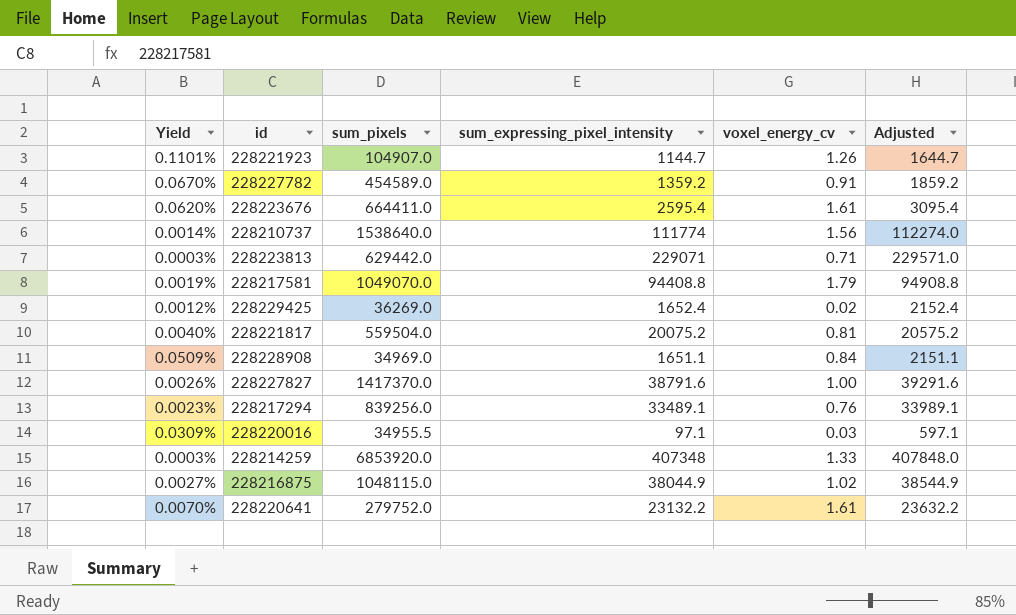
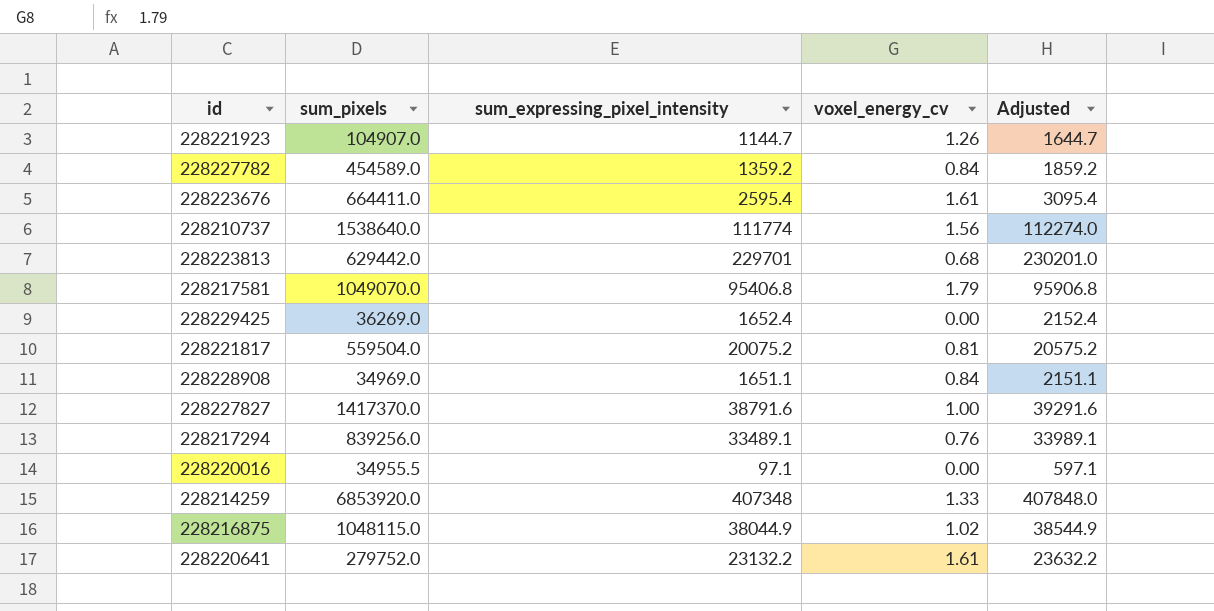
column Yield | formula: [voxel_energy_cv] / [sum_expressing_pixel_intensity] -> none
228227782 | voxel_energy_cv: 0.91 -> 0.84
228223813 | sum_expressing_pixel_intensity: 229071 -> 229701
228223813 | voxel_energy_cv: 0.71 -> 0.68
228223813 | Adjusted: 229571.0 -> 230201.0
228217581 | sum_expressing_pixel_intensity: 94408.8 -> 95406.8
228217581 | Adjusted: 94908.8 -> 95906.8
228229425 | voxel_energy_cv: 0.02 -> 0.00
228220016 | voxel_energy_cv: 0.03 -> 0.00

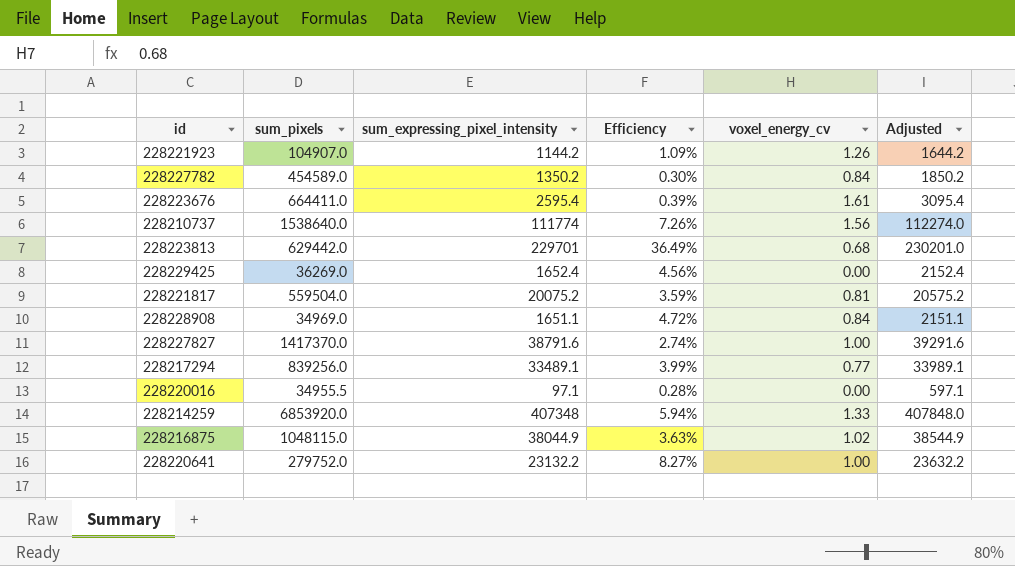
column Efficiency | formula: none -> [sum_expressing_pixel_intensity] / [sum_pixels]
row 228217581: 1049070.0 | 95406.8 | 1.79 | 95906.8 -> none
228221923 | sum_expressing_pixel_intensity: 1144.7 -> 1144.2
228221923 | Adjusted: 1644.7 -> 1644.2
228227782 | sum_expressing_pixel_intensity: 1359.2 -> 1350.2
228227782 | Adjusted: 1859.2 -> 1850.2
228217294 | voxel_energy_cv: 0.76 -> 0.77
228220641 | voxel_energy_cv: 1.61 -> 1.00

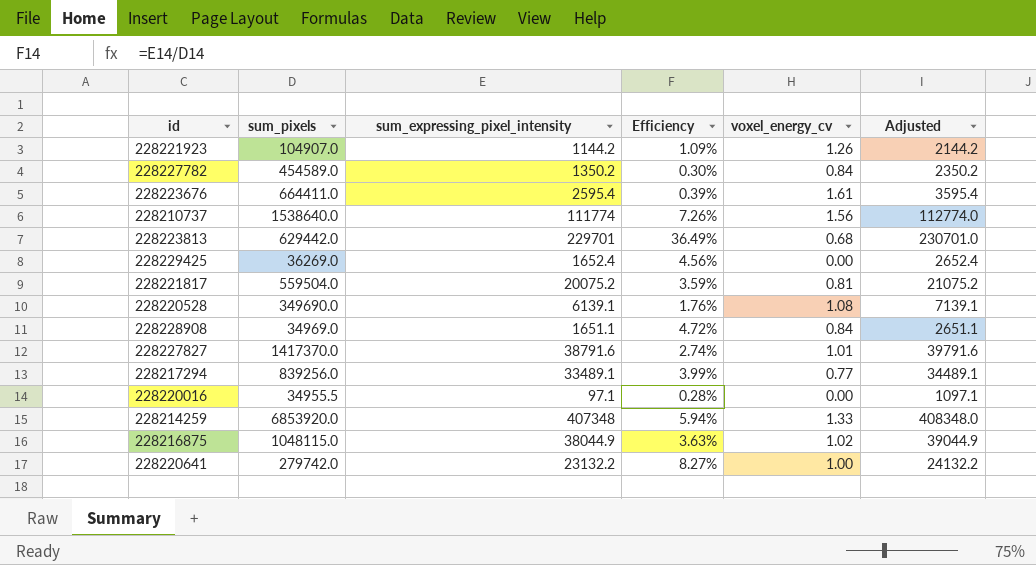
column Adjusted | formula: [sum_expressing_pixel_intensity] + 500 -> [sum_expressing_pixel_intensity] + 1000
row 228220528: none -> 349690.0 | 6139.1 | 1.76% | 1.08 | 7139.1
228227827 | voxel_energy_cv: 1.00 -> 1.01
228220641 | sum_pixels: 279752.0 -> 279742.0

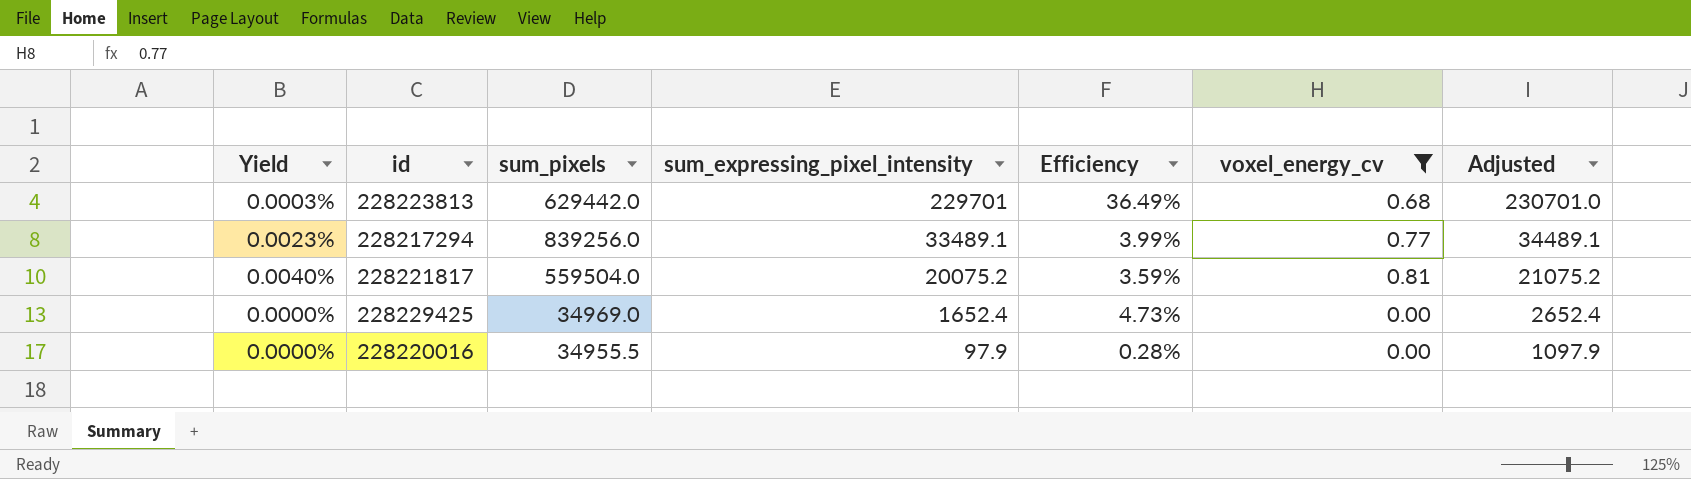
filter: none -> voxel_energy_cv <= 0.81
row order: none -> sum_expressing_pixel_intensity descending
column Yield | formula: none -> [voxel_energy_cv] / [sum_expressing_pixel_intensity]
228229425 | sum_pixels: 36269.0 -> 34969.0
228229425 | Efficiency: 4.56% -> 4.73%
228220016 | sum_expressing_pixel_intensity: 97.1 -> 97.9
228220016 | Adjusted: 1097.1 -> 1097.9

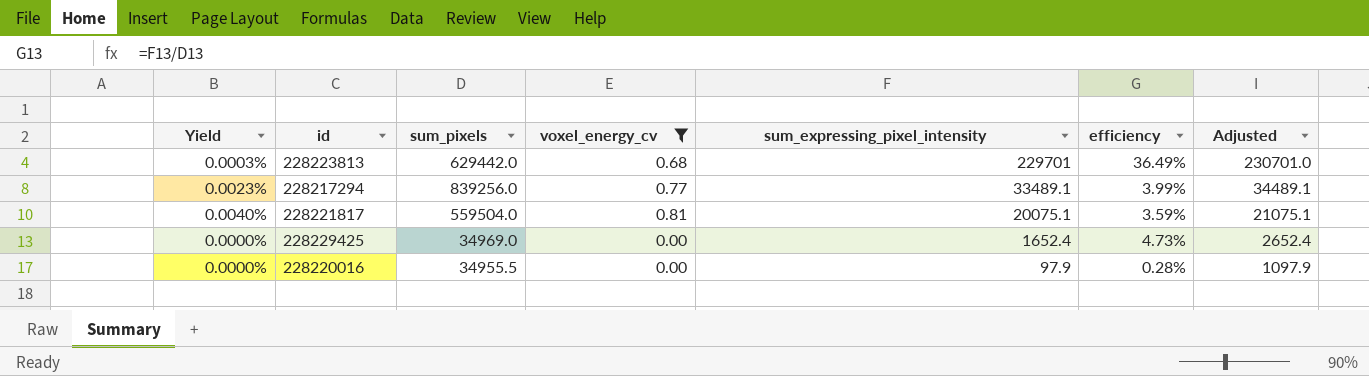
column voxel_energy_cv | position: 6 -> 4
column name: Efficiency -> efficiency
228221817 | sum_expressing_pixel_intensity: 20075.2 -> 20075.1
228221817 | Adjusted: 21075.2 -> 21075.1

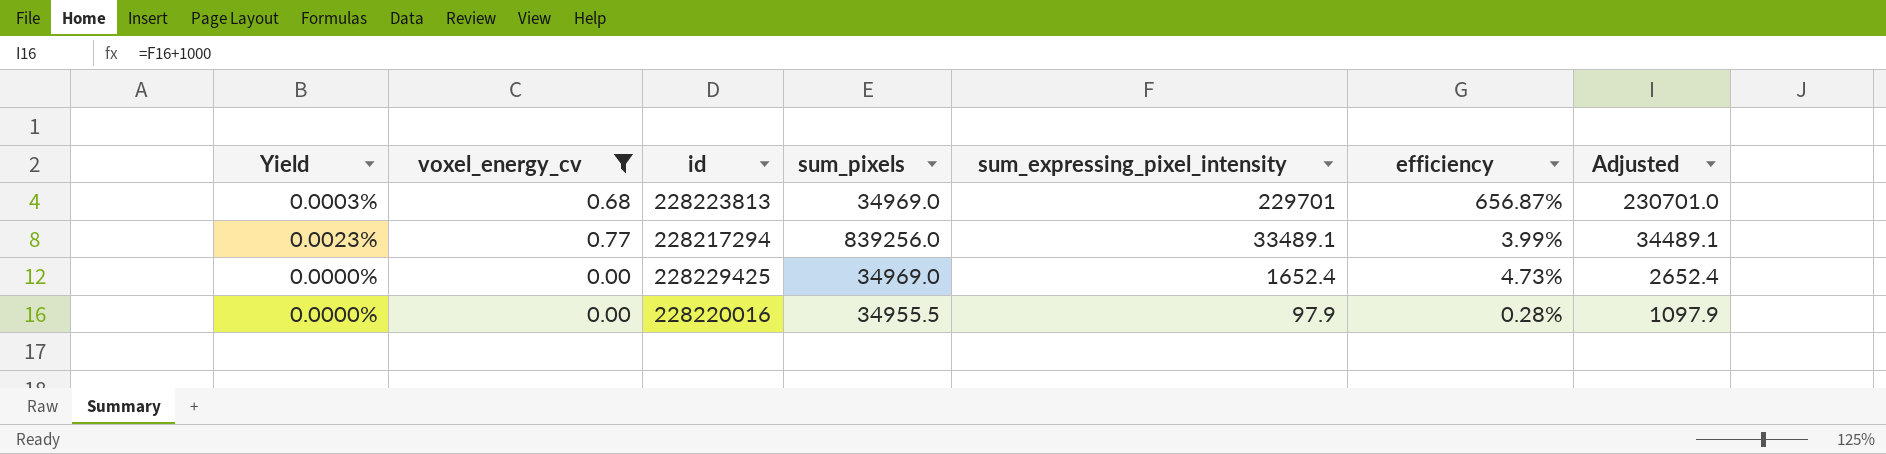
column voxel_energy_cv | position: 4 -> 2
row 228221817: 0.0040% | 559504.0 | 0.81 | 20075.1 | 3.59% | 21075.1 -> none
228223813 | sum_pixels: 629442.0 -> 34969.0
228223813 | efficiency: 36.49% -> 656.87%

